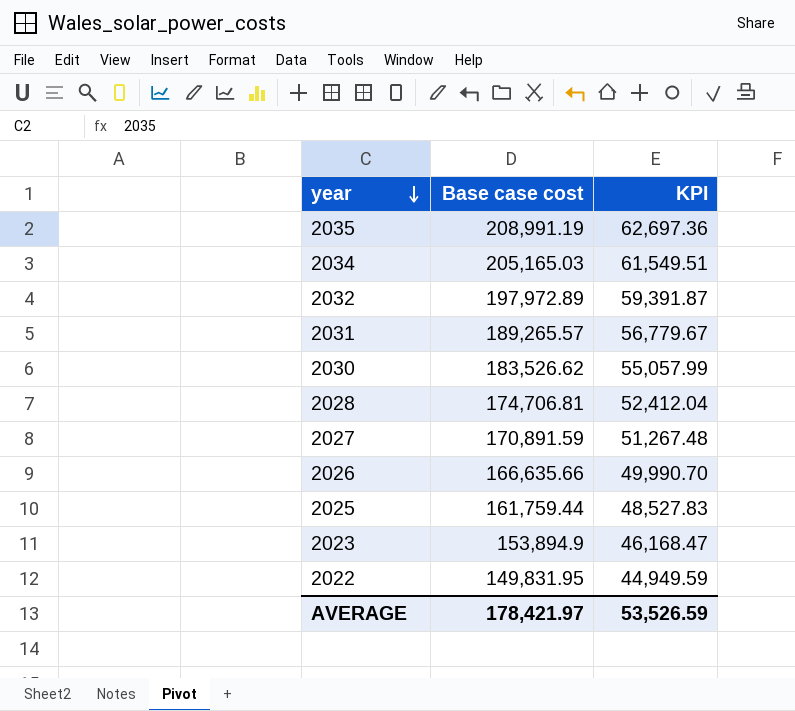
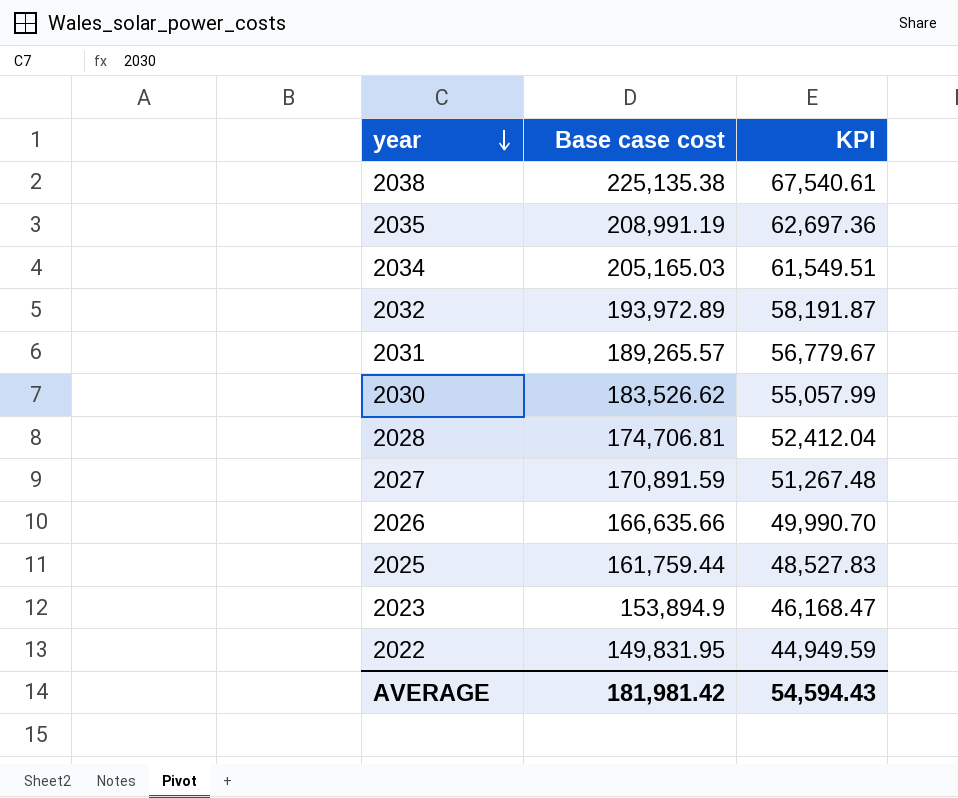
row 2038: none -> 225,135.38 | 67,540.61
2032 | Base case cost: 197,972.89 -> 193,972.89
2032 | KPI: 59,391.87 -> 58,191.87
AVERAGE | Base case cost: 178,421.97 -> 181,981.42
AVERAGE | KPI: 53,526.59 -> 54,594.43

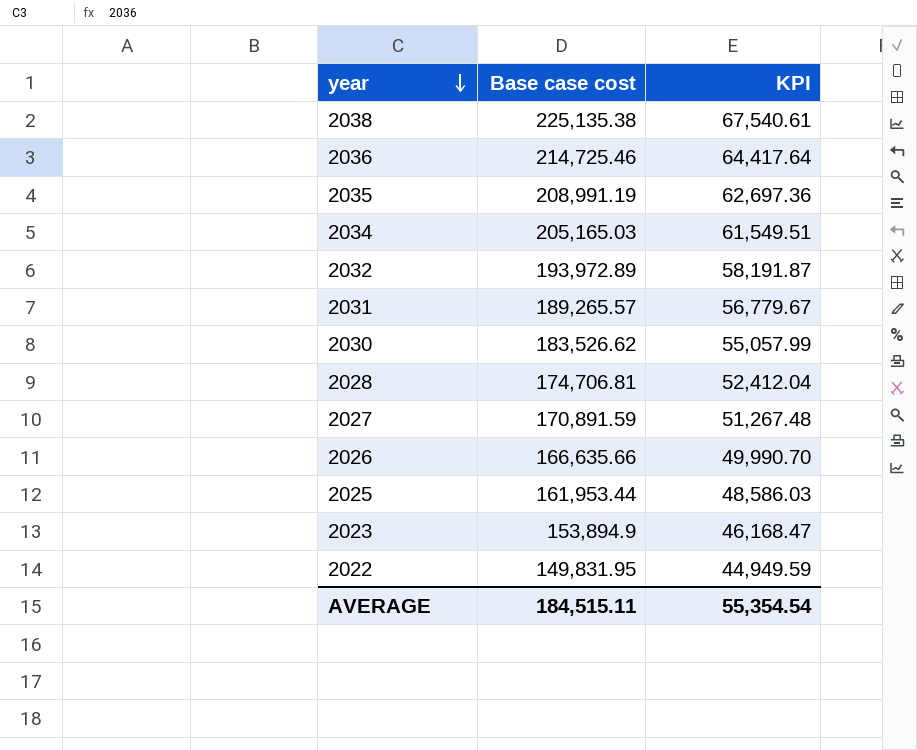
row 2036: none -> 214,725.46 | 64,417.64
2025 | Base case cost: 161,759.44 -> 161,953.44
2025 | KPI: 48,527.83 -> 48,586.03
AVERAGE | Base case cost: 181,981.42 -> 184,515.11
AVERAGE | KPI: 54,594.43 -> 55,354.54

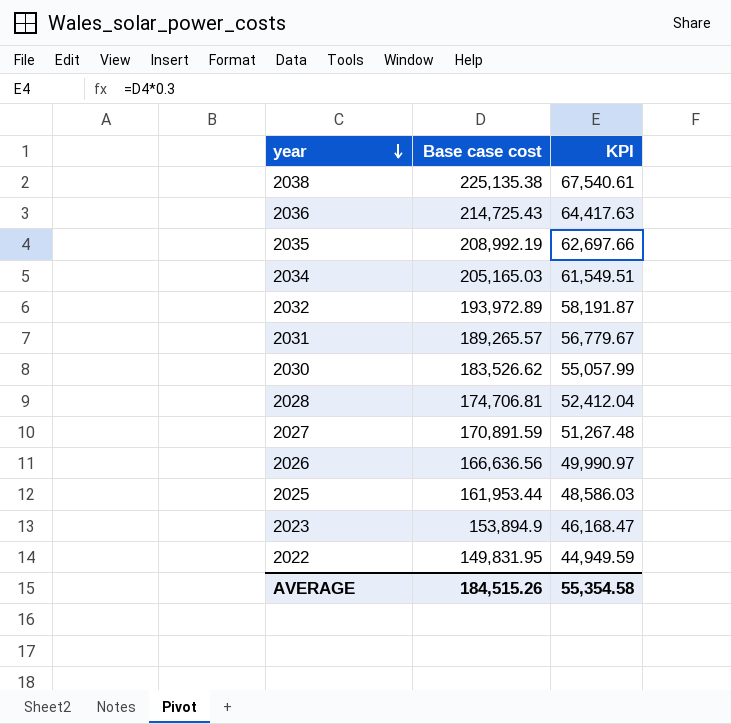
2036 | Base case cost: 214,725.46 -> 214,725.43
2036 | KPI: 64,417.64 -> 64,417.63
2035 | Base case cost: 208,991.19 -> 208,992.19
2035 | KPI: 62,697.36 -> 62,697.66
2026 | Base case cost: 166,635.66 -> 166,636.56
2026 | KPI: 49,990.70 -> 49,990.97
AVERAGE | Base case cost: 184,515.11 -> 184,515.26
AVERAGE | KPI: 55,354.54 -> 55,354.58

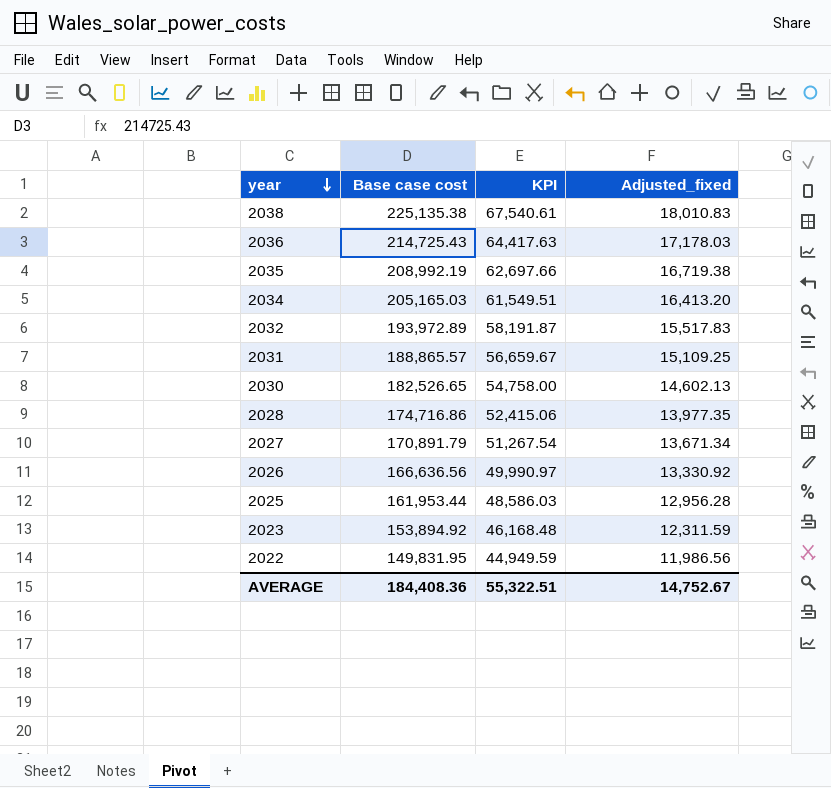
column Adjusted_fixed | formula: none -> [Base case cost] * 0.08
2031 | Base case cost: 189,265.57 -> 188,865.57
2031 | KPI: 56,779.67 -> 56,659.67
2030 | Base case cost: 183,526.62 -> 182,526.65
2030 | KPI: 55,057.99 -> 54,758.00
2028 | Base case cost: 174,706.81 -> 174,716.86
2028 | KPI: 52,412.04 -> 52,415.06
2027 | Base case cost: 170,891.59 -> 170,891.79
2027 | KPI: 51,267.48 -> 51,267.54
2023 | Base case cost: 153,894.9 -> 153,894.92
2023 | KPI: 46,168.47 -> 46,168.48
AVERAGE | Base case cost: 184,515.26 -> 184,408.36
AVERAGE | KPI: 55,354.58 -> 55,322.51

